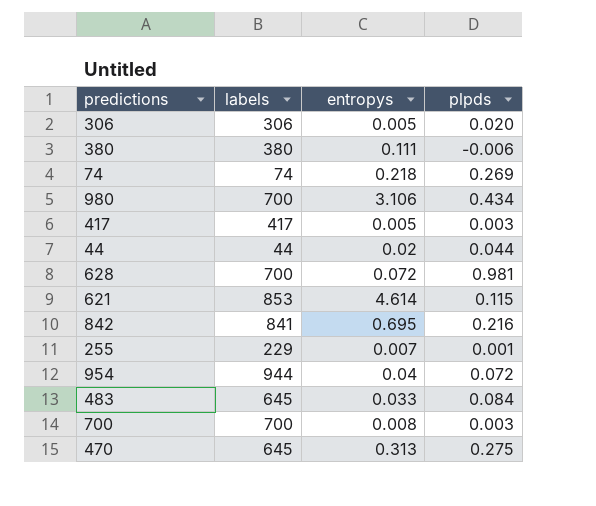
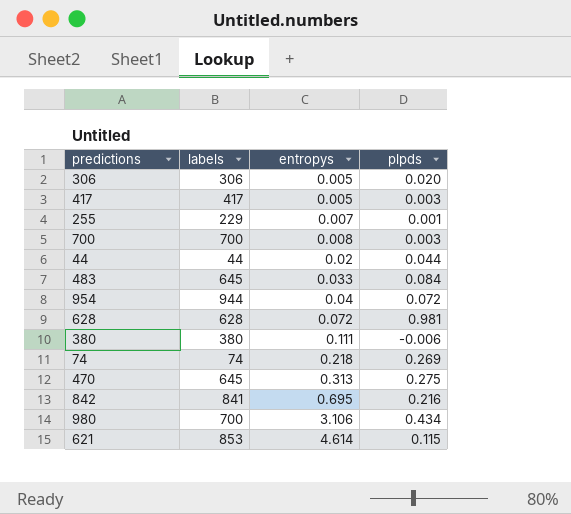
row order: none -> entropys ascending
628 | labels: 700 -> 628

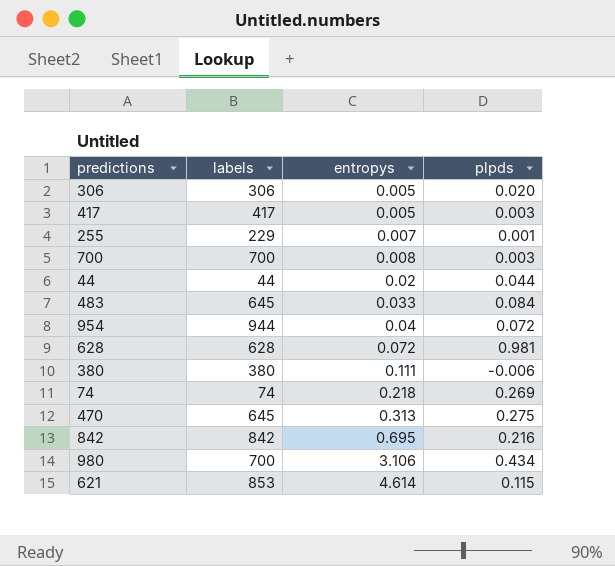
842 | labels: 841 -> 842

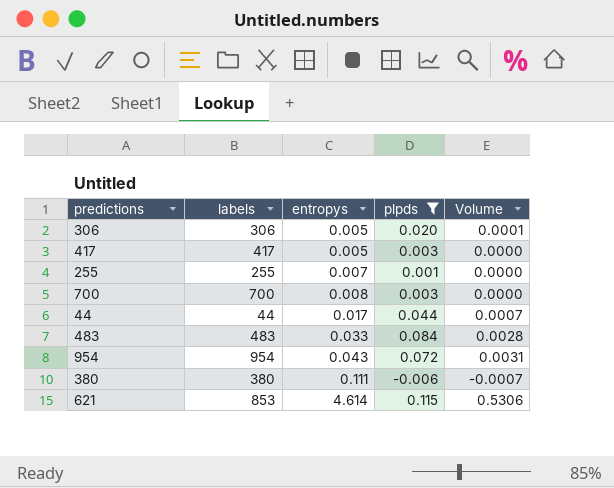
filter: none -> plpds <= 0.115
column Volume | formula: none -> [entropys] * [plpds]
255 | labels: 229 -> 255
44 | entropys: 0.02 -> 0.017
483 | labels: 645 -> 483
954 | labels: 944 -> 954
954 | entropys: 0.04 -> 0.043

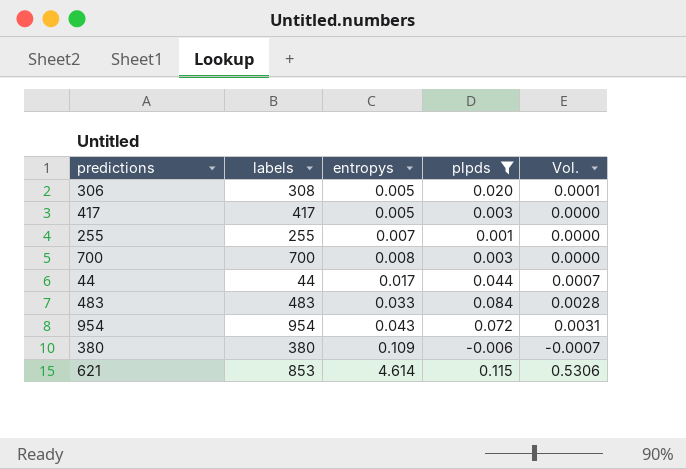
column name: Volume -> Vol.
306 | labels: 306 -> 308
380 | entropys: 0.111 -> 0.109

